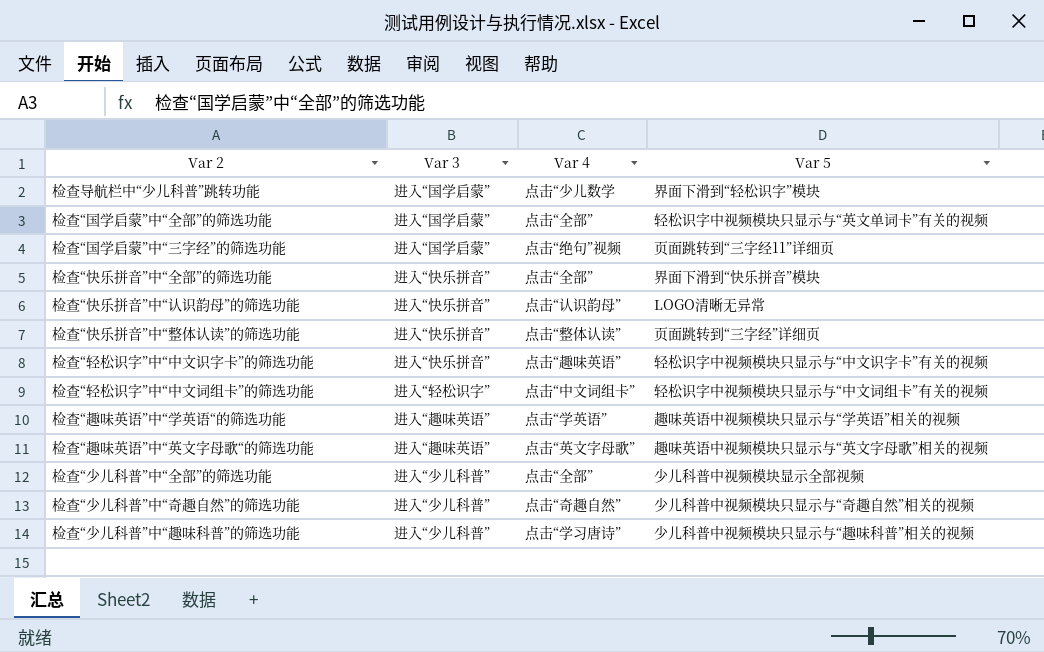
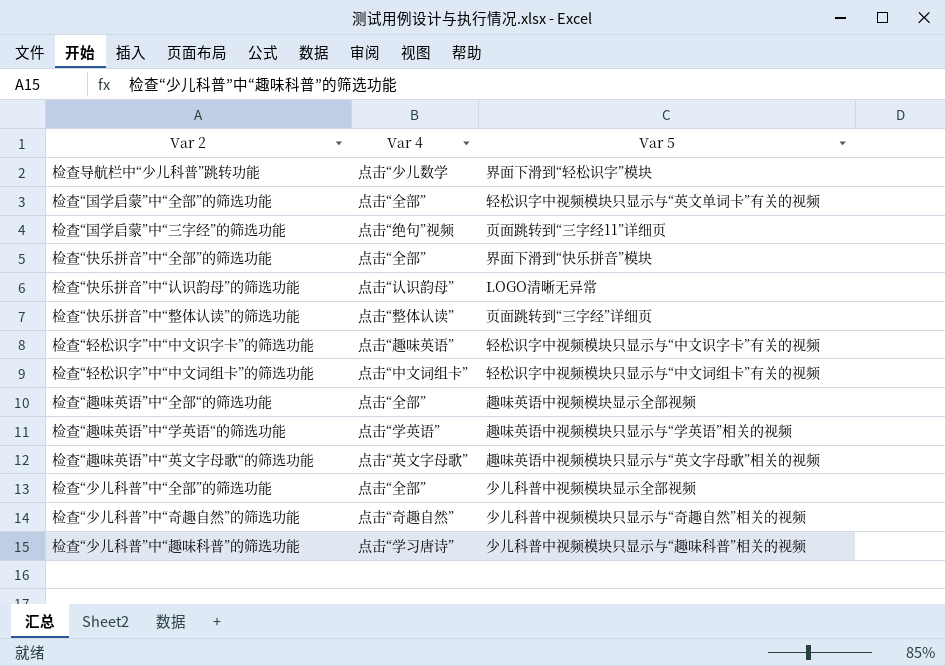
column Var 3 | position: 2 -> none
row 检查“趣味英语”中“全部“的筛选功能: none -> 点击“全部” | 趣味英语中视频模块显示全部视频

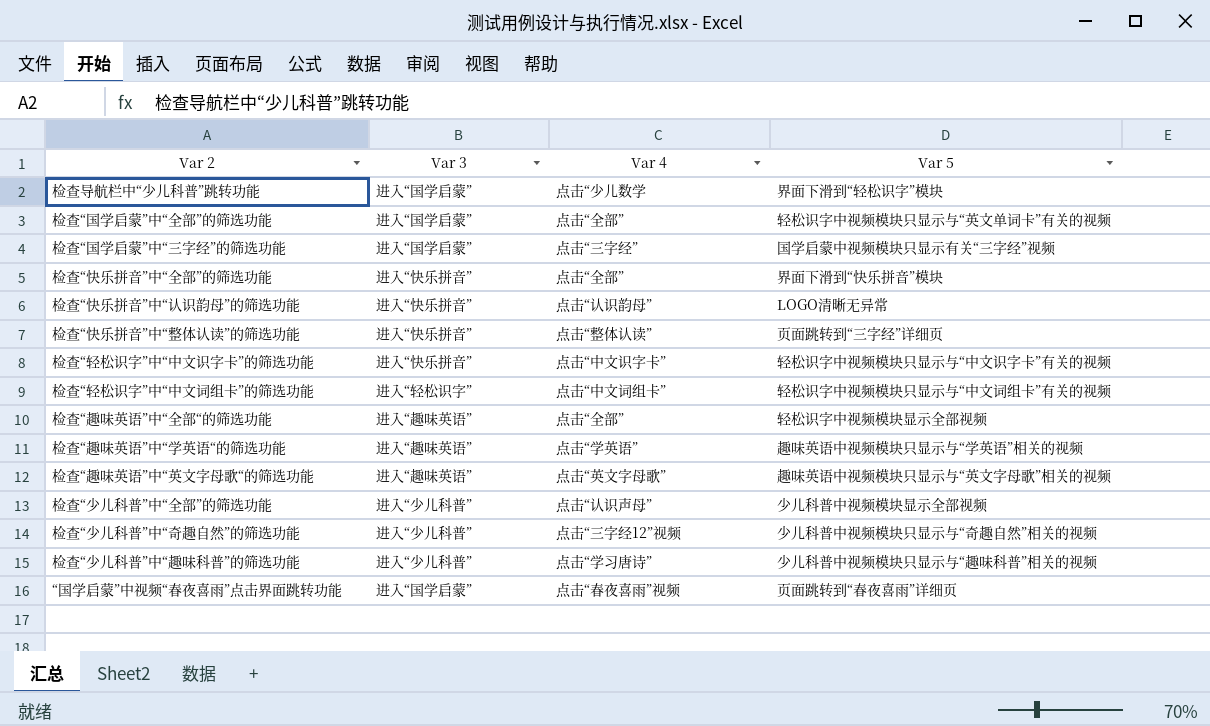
column Var 3 | position: none -> 2
检查“国学启蒙”中“三字经”的筛选功能 | Var 4: 点击“绝句”视频 -> 点击“三字经”
检查“国学启蒙”中“三字经”的筛选功能 | Var 5: 页面跳转到“三字经11”详细页 -> 国学启蒙中视频模块只显示有关“三字经”视频
检查“轻松识字”中“中文识字卡”的筛选功能 | Var 4: 点击“趣味英语” -> 点击“中文识字卡”
检查“趣味英语”中“全部“的筛选功能 | Var 5: 趣味英语中视频模块显示全部视频 -> 轻松识字中视频模块显示全部视频
检查“少儿科普”中“全部”的筛选功能 | Var 4: 点击“全部” -> 点击“认识声母”
检查“少儿科普”中“奇趣自然”的筛选功能 | Var 4: 点击“奇趣自然” -> 点击“三字经12”视频
row “国学启蒙”中视频“春夜喜雨”点击界面跳转功能: none -> 进入“国学启蒙” | 点击“春夜喜雨”视频 | 页面跳转到“春夜喜雨”详细页

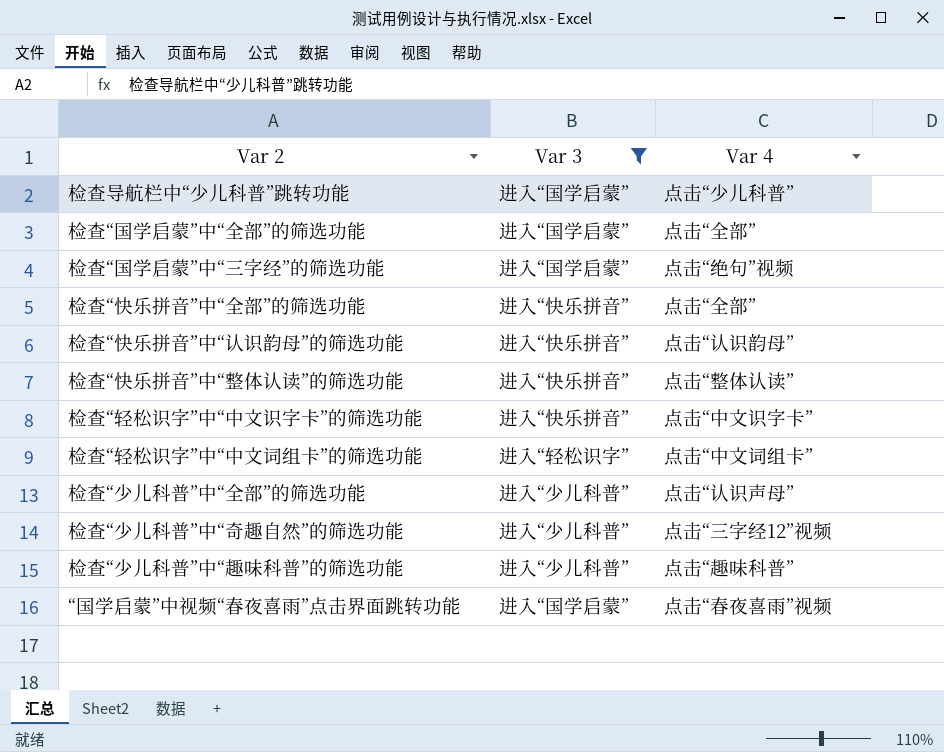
filter: none -> Var 3 != 进入“趣味英语”
column Var 5 | position: 4 -> none
检查导航栏中“少儿科普”跳转功能 | Var 4: 点击“少儿数学 -> 点击“少儿科普”
检查“国学启蒙”中“三字经”的筛选功能 | Var 4: 点击“三字经” -> 点击“绝句”视频
检查“少儿科普”中“趣味科普”的筛选功能 | Var 4: 点击“学习唐诗” -> 点击“趣味科普”

